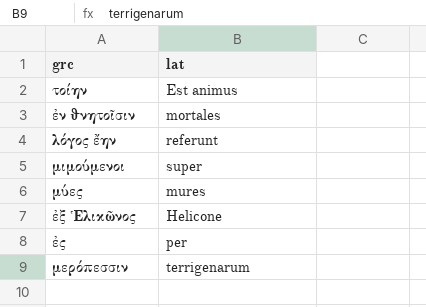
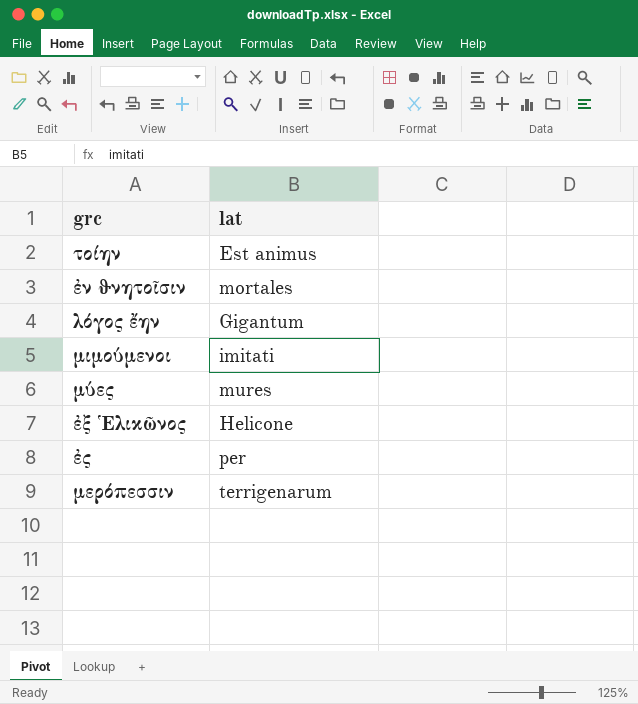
λόγος ἔην | lat: referunt -> Gigantum
μιμούμενοι | lat: super -> imitati

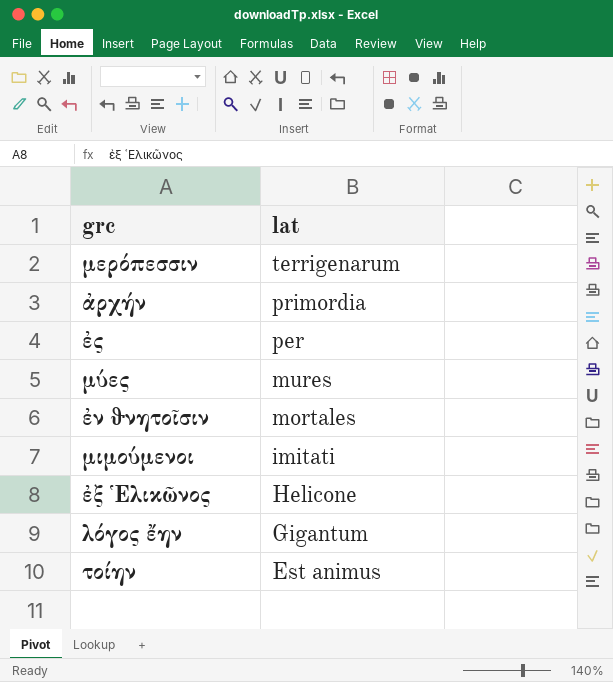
row order: none -> lat descending
row ἀρχήν: none -> primordia

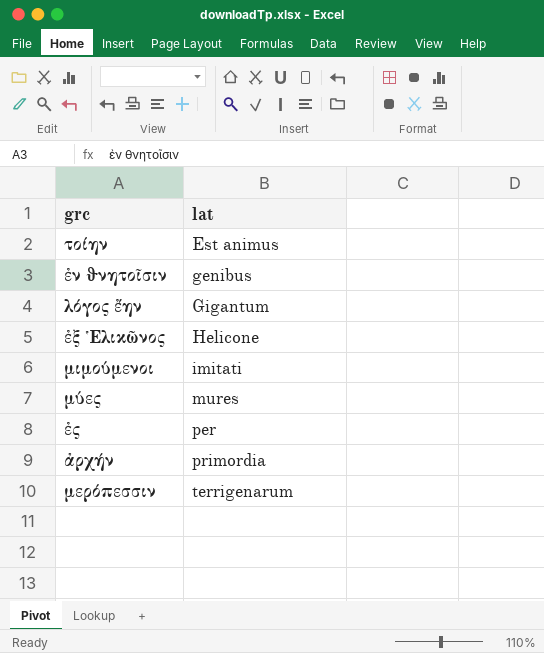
row order: lat descending -> lat ascending
ἐν θνητοῖσιν | lat: mortales -> genibus

